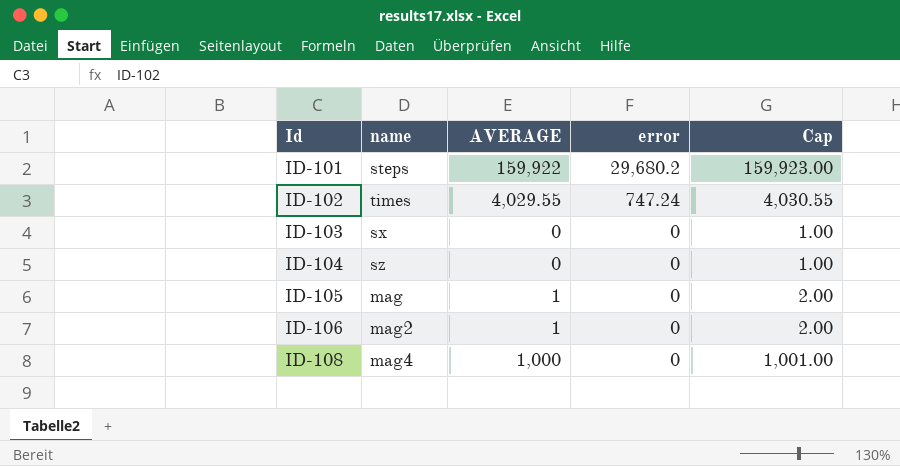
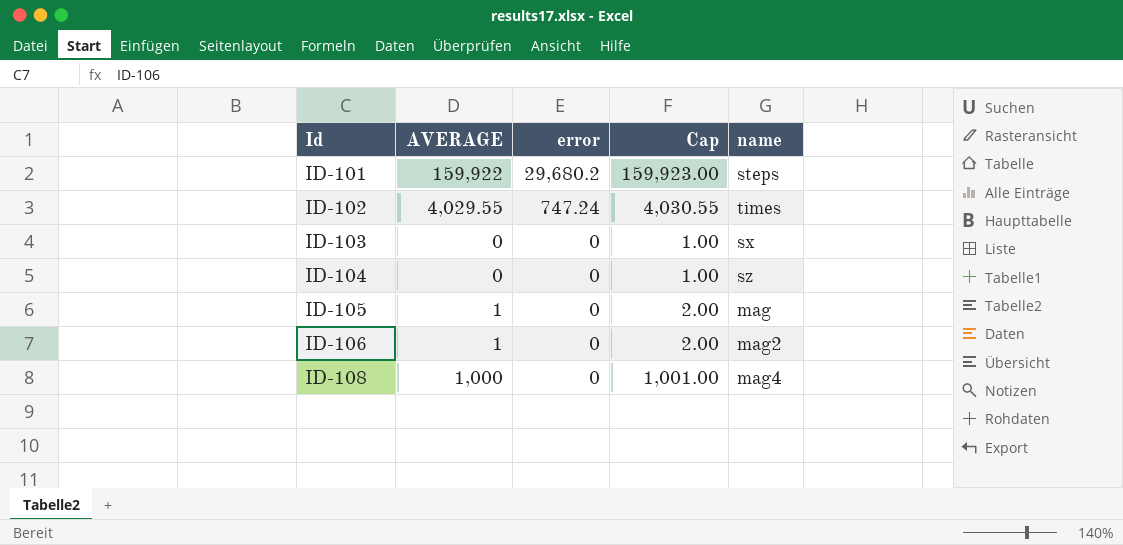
column name | position: 2 -> 5

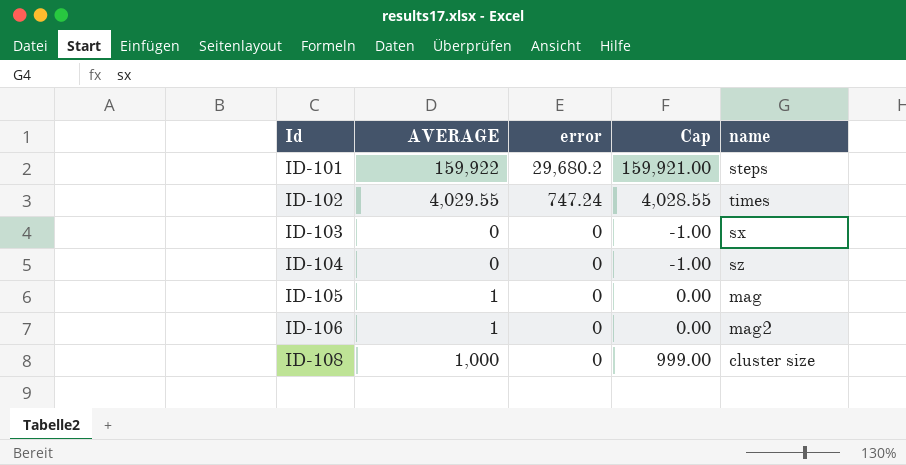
column Cap | formula: [AVERAGE] + 1 -> [AVERAGE] - 1
ID-108 | name: mag4 -> cluster size

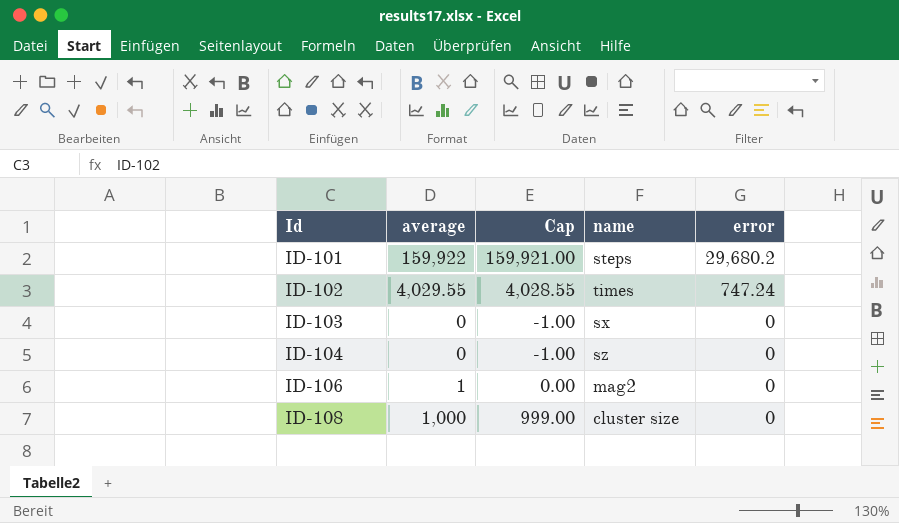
column name: AVERAGE -> average
column error | position: 3 -> 5
row ID-105: 1 | 0 | 0.00 | mag -> none

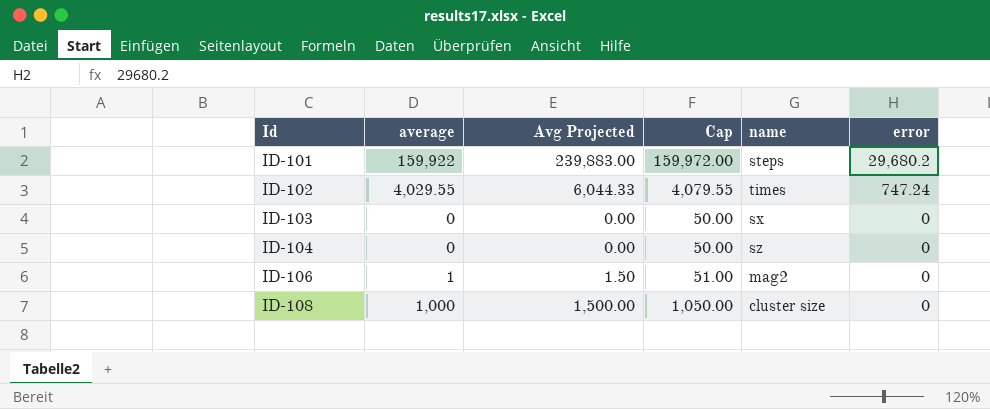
column Avg Projected | formula: none -> [average] * 1.5
column Cap | formula: [average] - 1 -> [average] + 50

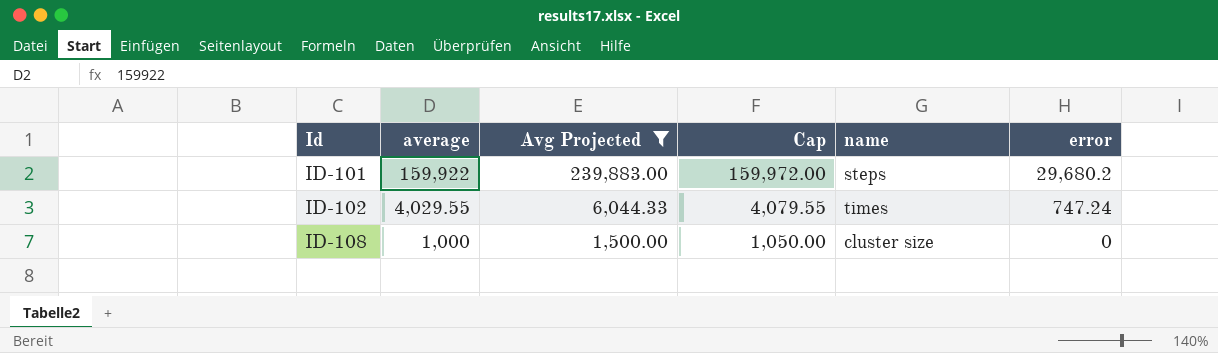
filter: none -> Avg Projected >= 1,500.00

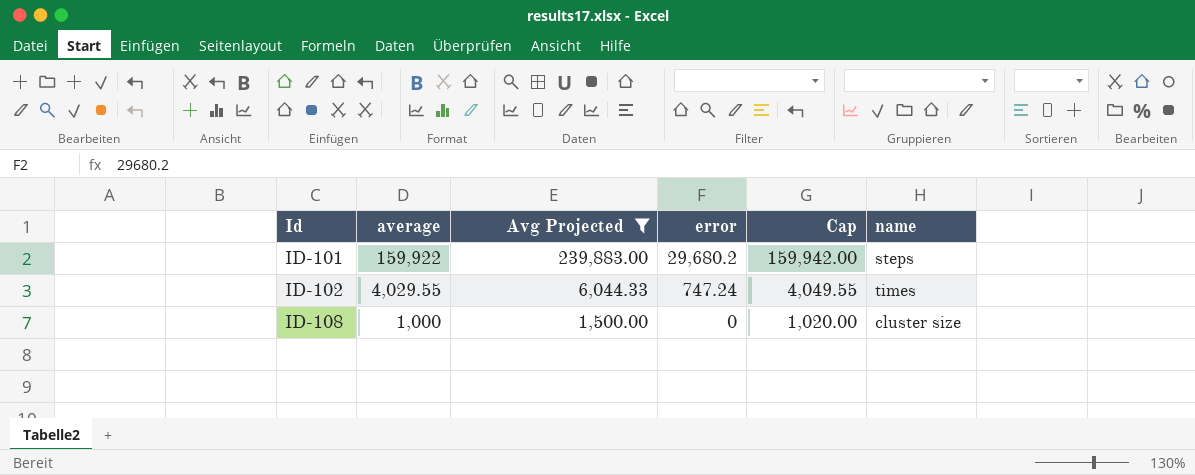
column error | position: 6 -> 4
column Cap | formula: [average] + 50 -> [average] + 20

